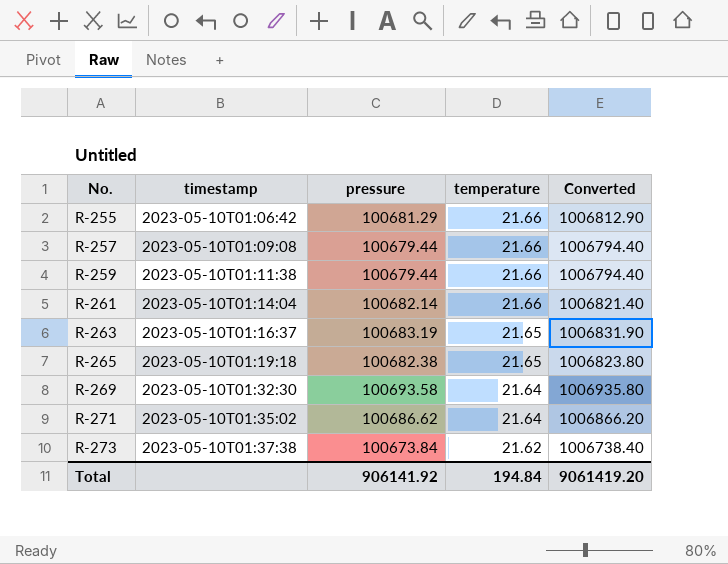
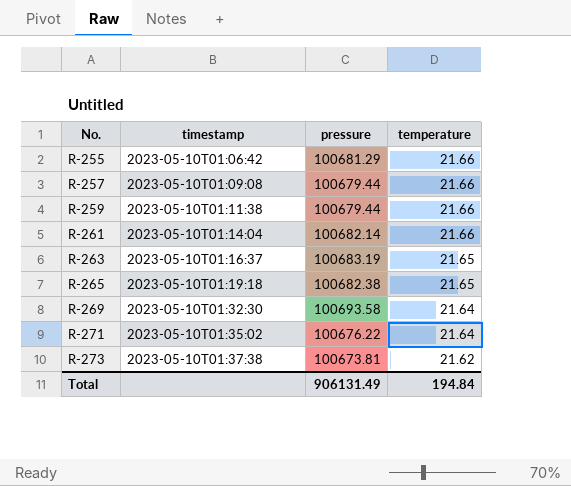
column Converted | formula: [pressure] * 10 -> none
R-271 | pressure: 100686.62 -> 100676.22
R-273 | pressure: 100673.84 -> 100673.81
Total | pressure: 906141.92 -> 906131.49

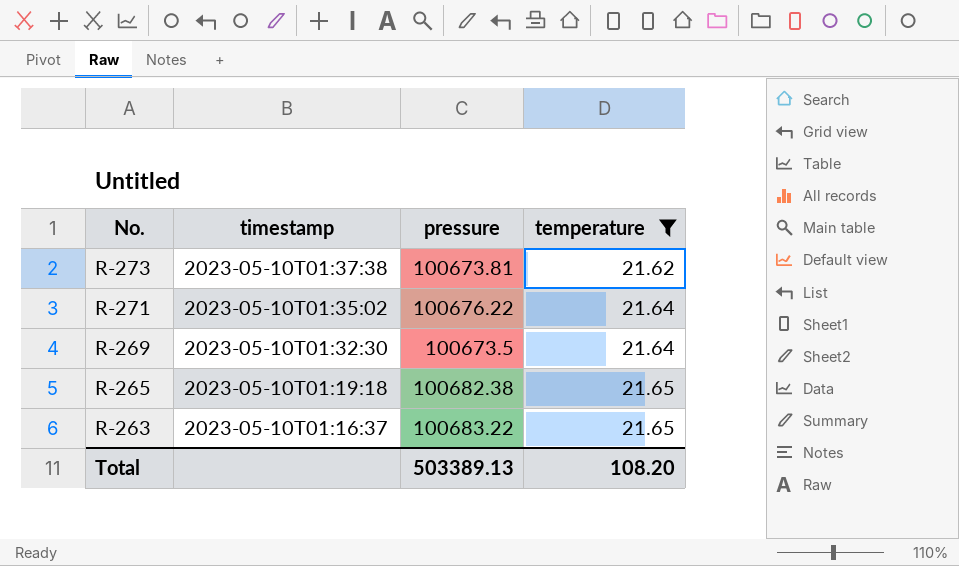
filter: none -> temperature != 21.66
row order: No. ascending -> No. descending
R-269 | pressure: 100693.58 -> 100673.5
R-263 | pressure: 100683.19 -> 100683.22
Total | pressure: 906131.49 -> 503389.13
Total | temperature: 194.84 -> 108.20

